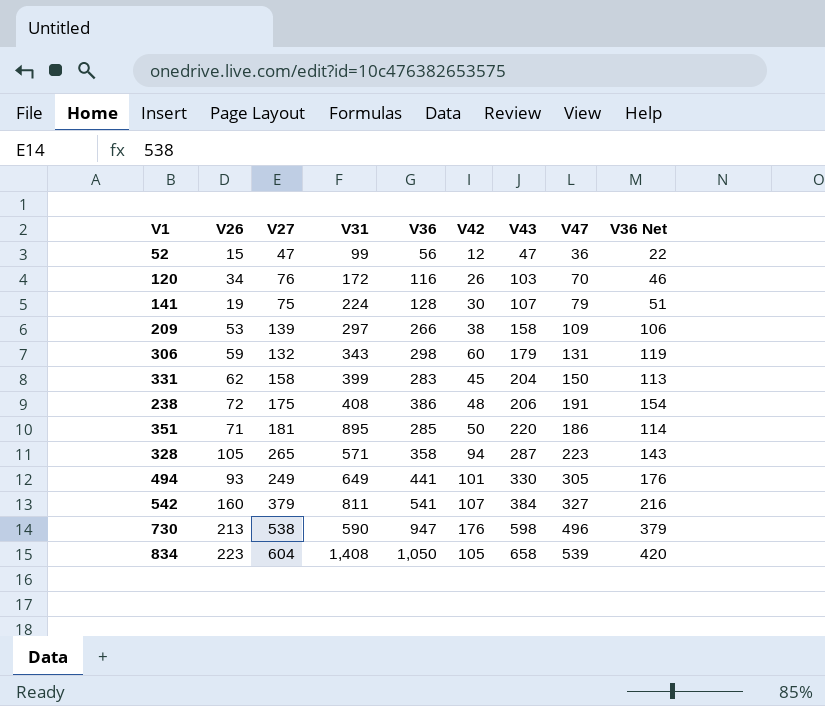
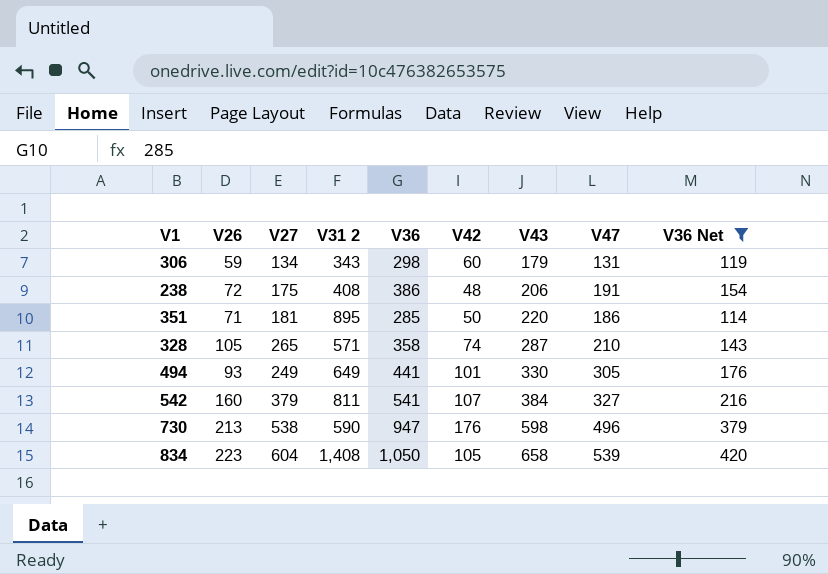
filter: none -> V36 Net >= 114
column name: V31 -> V31 2
306 | V27: 132 -> 134
328 | V42: 94 -> 74
328 | V47: 223 -> 210

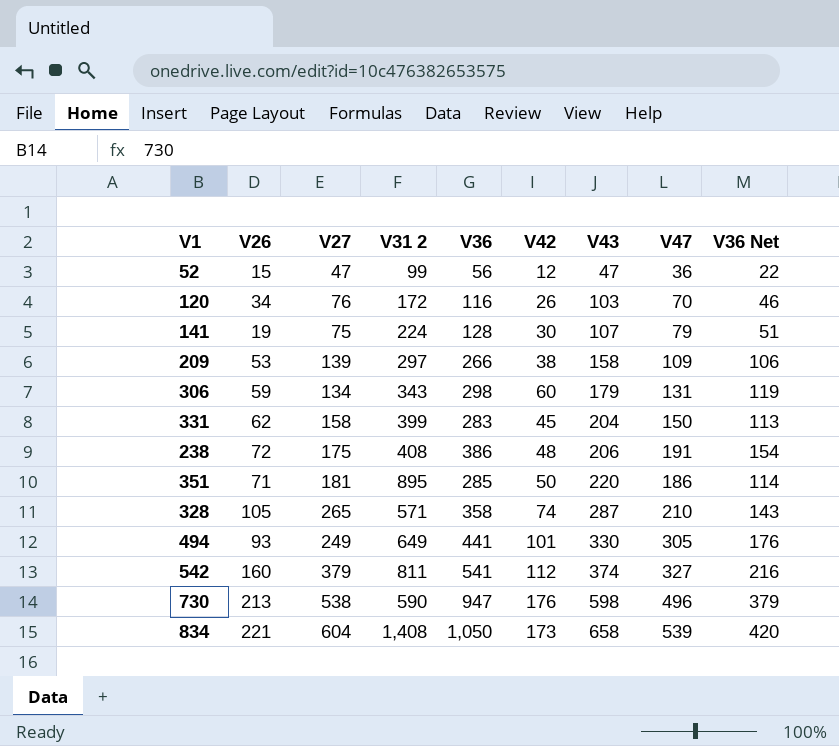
filter: V36 Net >= 114 -> none
542 | V42: 107 -> 112
542 | V43: 384 -> 374
834 | V26: 223 -> 221
834 | V42: 105 -> 173

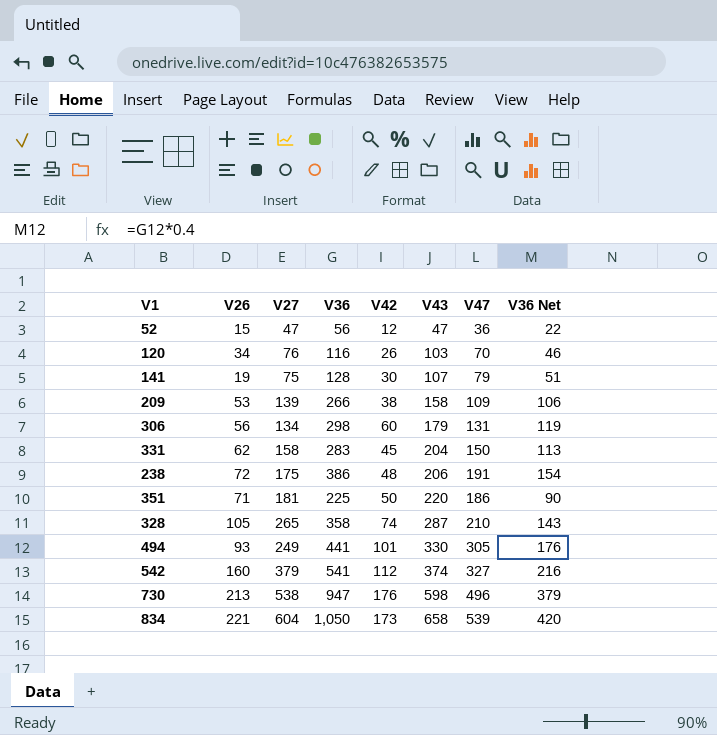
column V31 2 | position: 4 -> none
306 | V26: 59 -> 56
351 | V36: 285 -> 225
351 | V36 Net: 114 -> 90

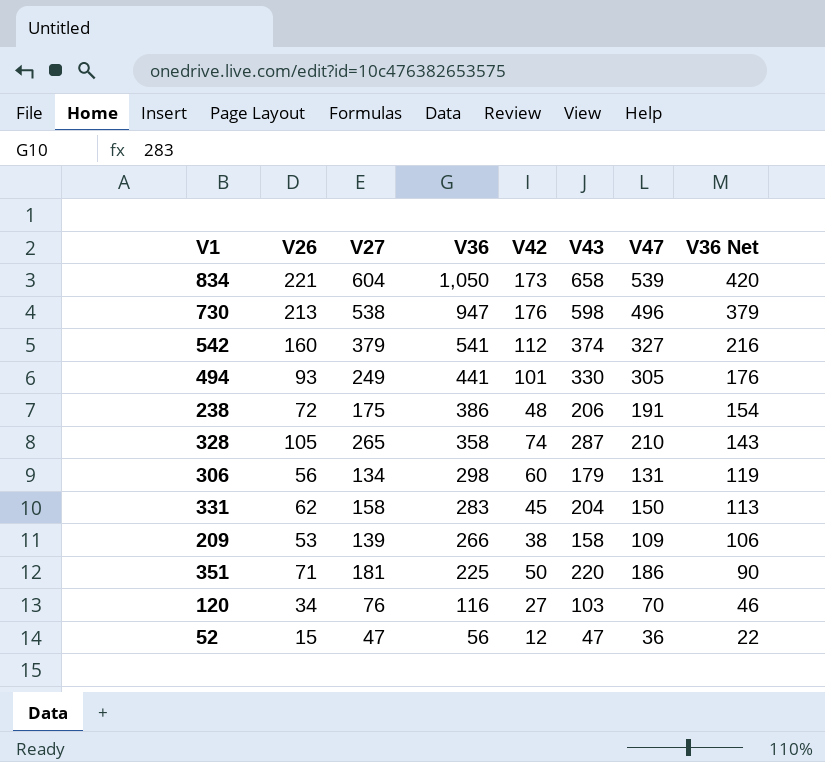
row order: V43 ascending -> V36 descending
row 141: 19 | 75 | 128 | 30 | 107 | 79 | 51 -> none
120 | V42: 26 -> 27

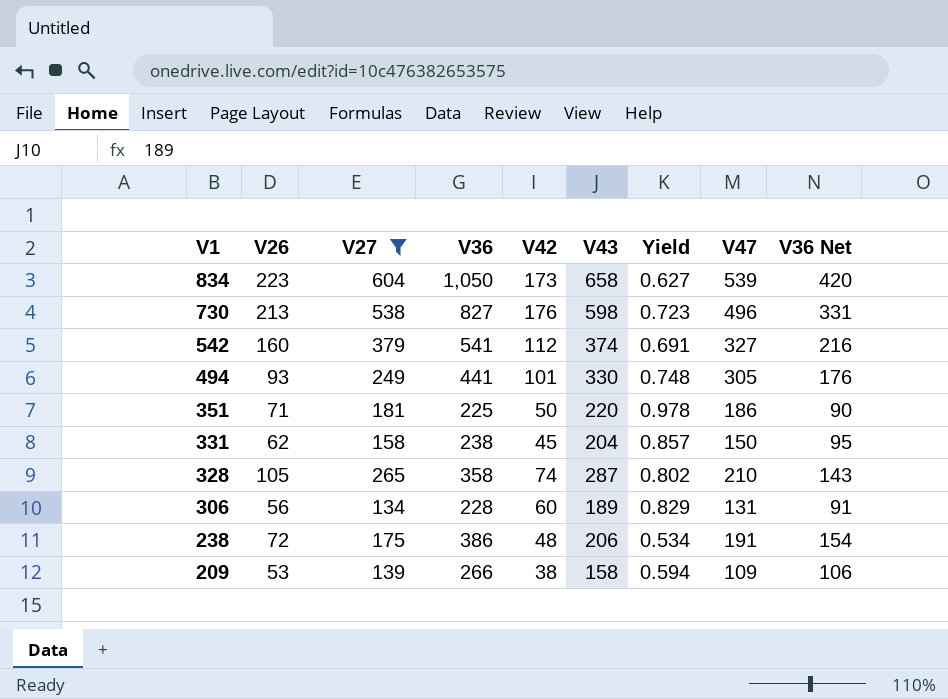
filter: none -> V27 >= 134
row order: V36 descending -> V1 descending
column Yield | formula: none -> [V43] / [V36]
834 | V26: 221 -> 223
730 | V36: 947 -> 827
730 | V36 Net: 379 -> 331
331 | V36: 283 -> 238
331 | V36 Net: 113 -> 95
306 | V36: 298 -> 228
306 | V43: 179 -> 189
306 | V36 Net: 119 -> 91

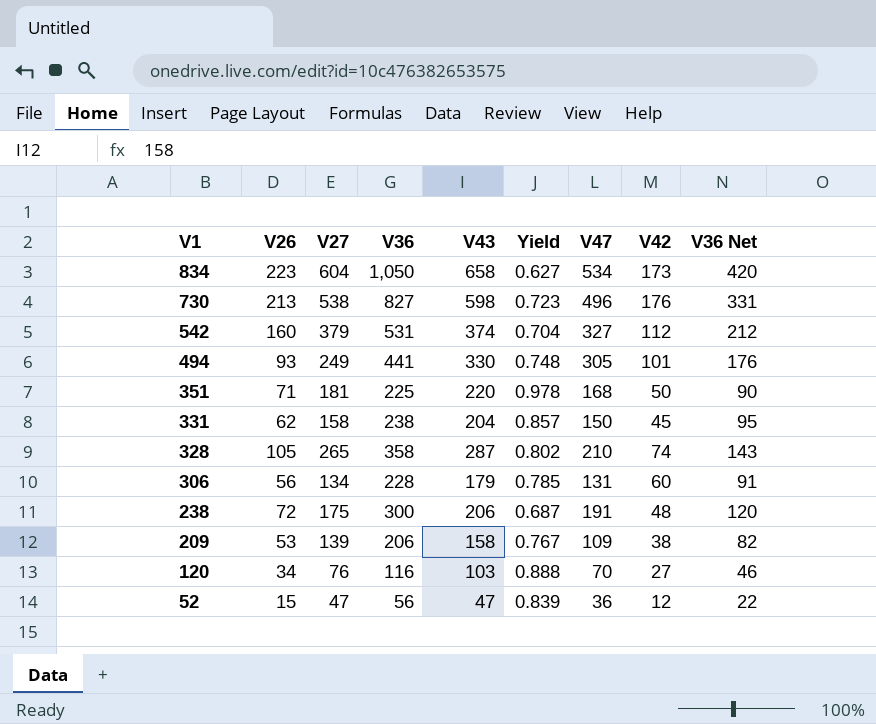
filter: V27 >= 134 -> none
column V42 | position: 5 -> 8
834 | V47: 539 -> 534
542 | V36: 541 -> 531
542 | Yield: 0.691 -> 0.704
542 | V36 Net: 216 -> 212
351 | V47: 186 -> 168
306 | V43: 189 -> 179
306 | Yield: 0.829 -> 0.785
238 | V36: 386 -> 300
238 | Yield: 0.534 -> 0.687
238 | V36 Net: 154 -> 120
209 | V36: 266 -> 206
209 | Yield: 0.594 -> 0.767
209 | V36 Net: 106 -> 82

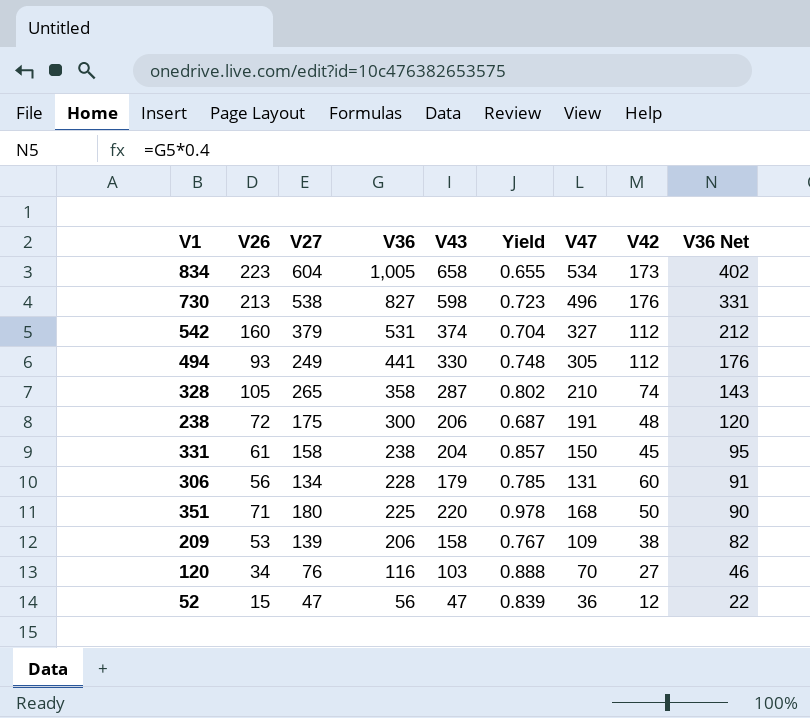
row order: V1 descending -> V36 descending
834 | V36: 1,050 -> 1,005
834 | Yield: 0.627 -> 0.655
834 | V36 Net: 420 -> 402
494 | V42: 101 -> 112
331 | V26: 62 -> 61
351 | V27: 181 -> 180

